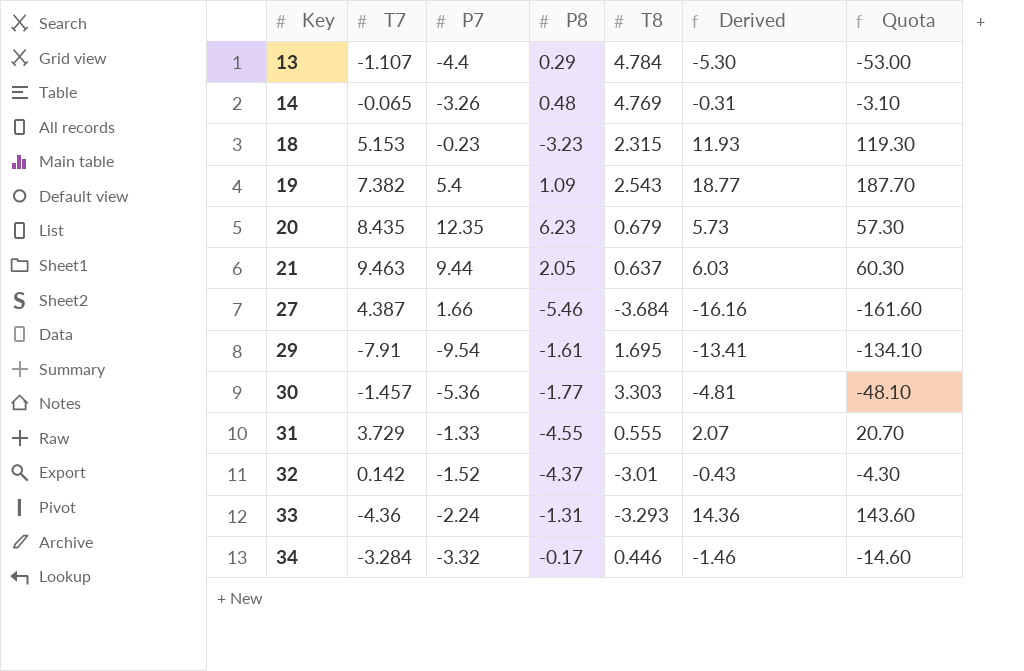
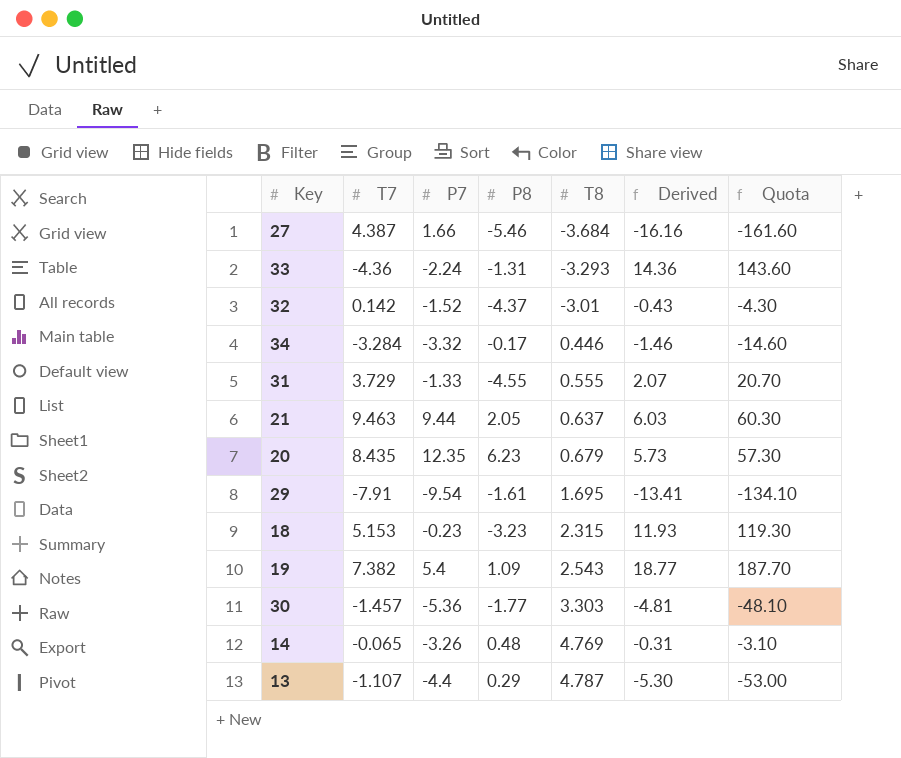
row order: Key ascending -> T8 ascending
13 | T8: 4.784 -> 4.787

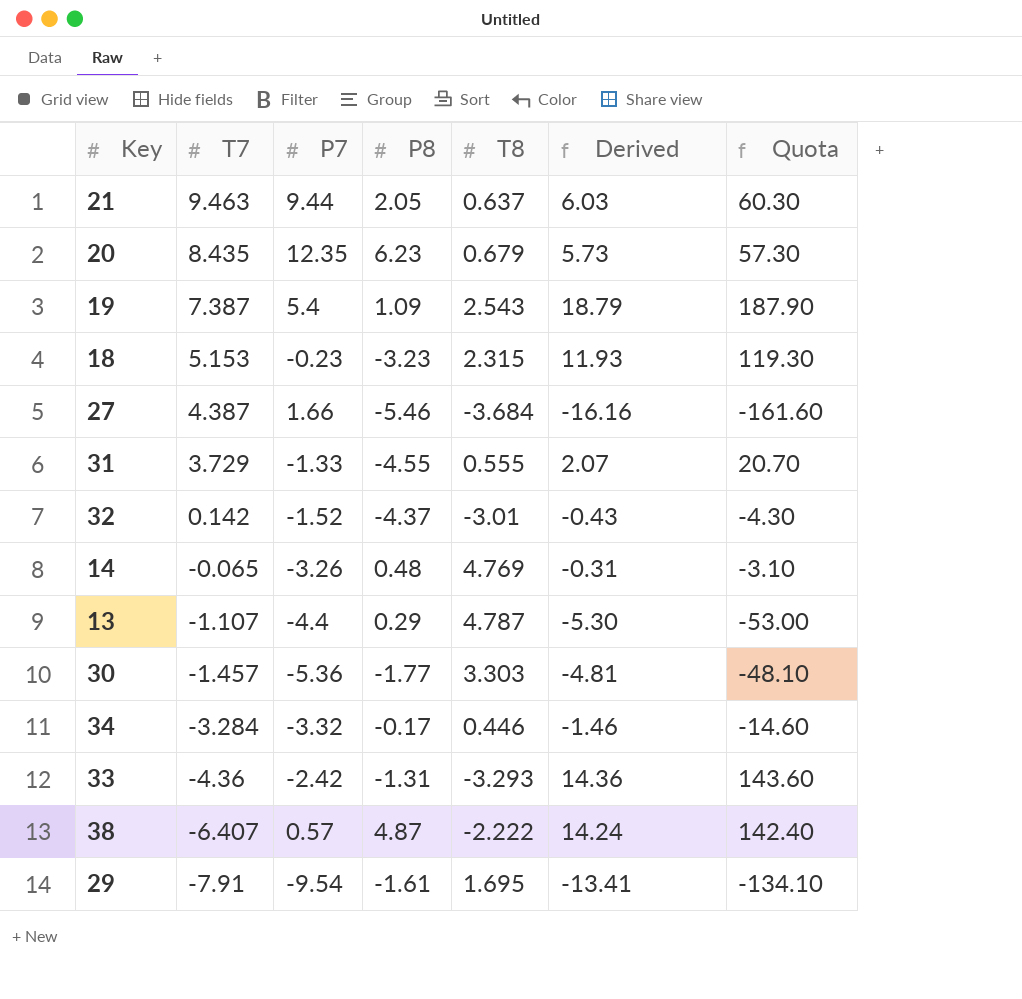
row order: T8 ascending -> T7 descending
19 | T7: 7.382 -> 7.387
19 | Derived: 18.77 -> 18.79
19 | Quota: 187.70 -> 187.90
33 | P7: -2.24 -> -2.42
row 38: none -> -6.407 | 0.57 | 4.87 | -2.222 | 14.24 | 142.40

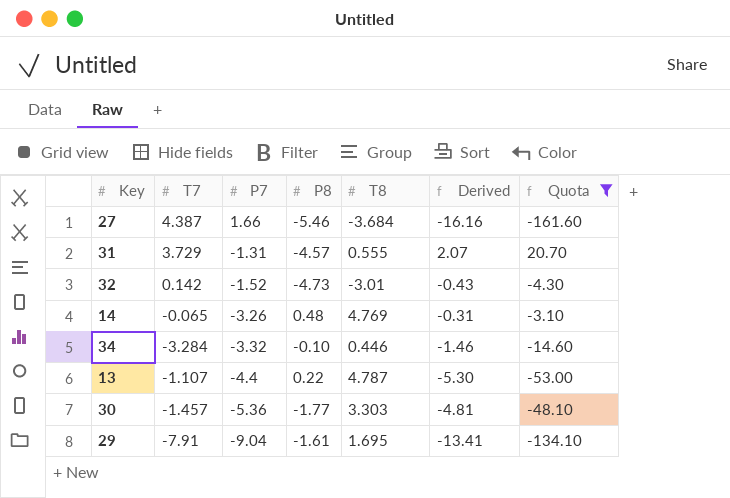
filter: none -> Quota <= 20.70
row order: T7 descending -> P7 descending
31 | P7: -1.33 -> -1.31
31 | P8: -4.55 -> -4.57
32 | P8: -4.37 -> -4.73
34 | P8: -0.17 -> -0.10
13 | P8: 0.29 -> 0.22
29 | P7: -9.54 -> -9.04

